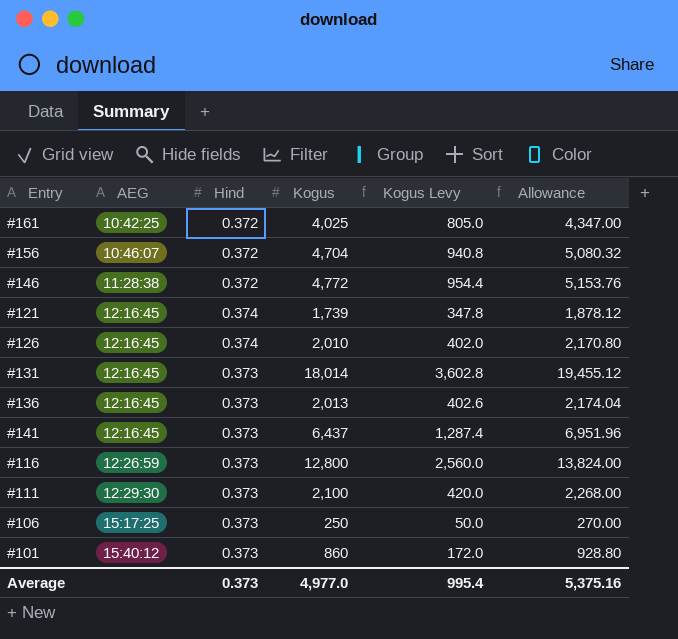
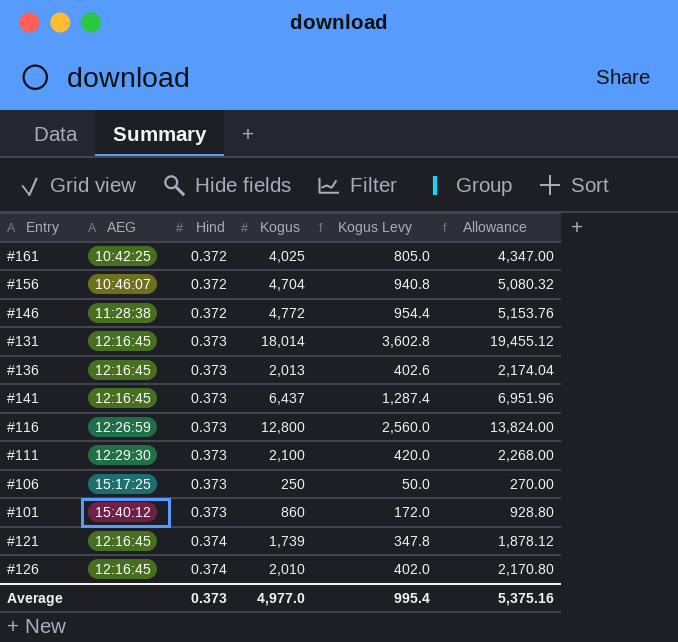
row order: AEG ascending -> Hind ascending

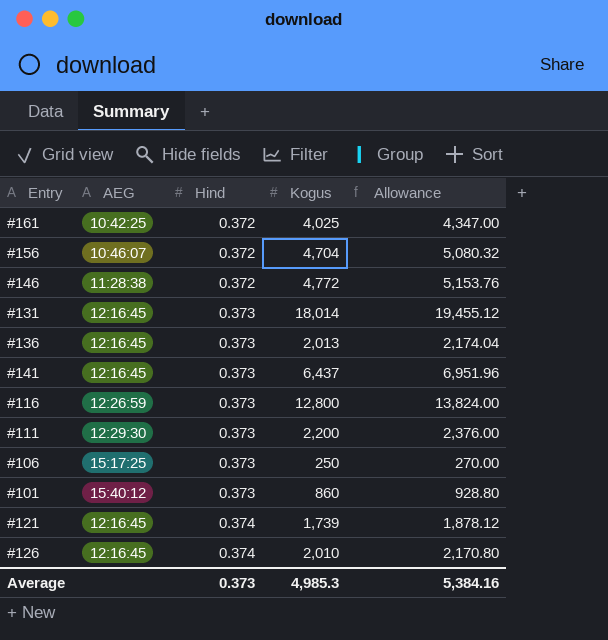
column Kogus Levy | formula: [Kogus] * 0.2 -> none
#111 | Kogus: 2,100 -> 2,200
#111 | Allowance: 2,268.00 -> 2,376.00
Average | Kogus: 4,977.0 -> 4,985.3
Average | Allowance: 5,375.16 -> 5,384.16

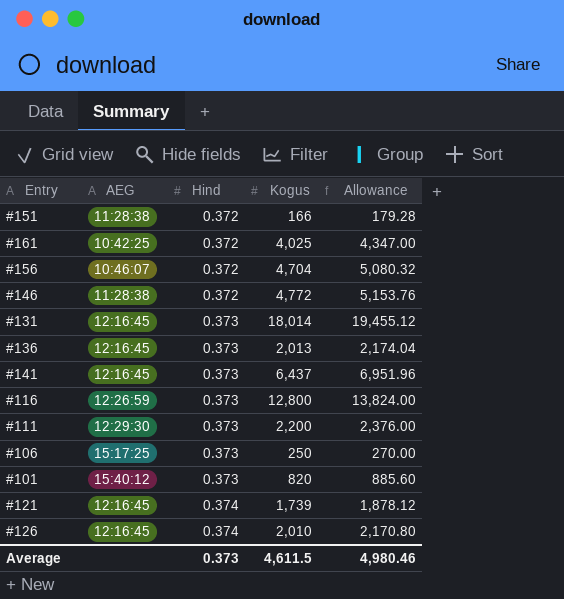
row #151: none -> 11:28:38 | 0.372 | 166 | 179.28
#101 | Kogus: 860 -> 820
#101 | Allowance: 928.80 -> 885.60
Average | Kogus: 4,985.3 -> 4,611.5
Average | Allowance: 5,384.16 -> 4,980.46

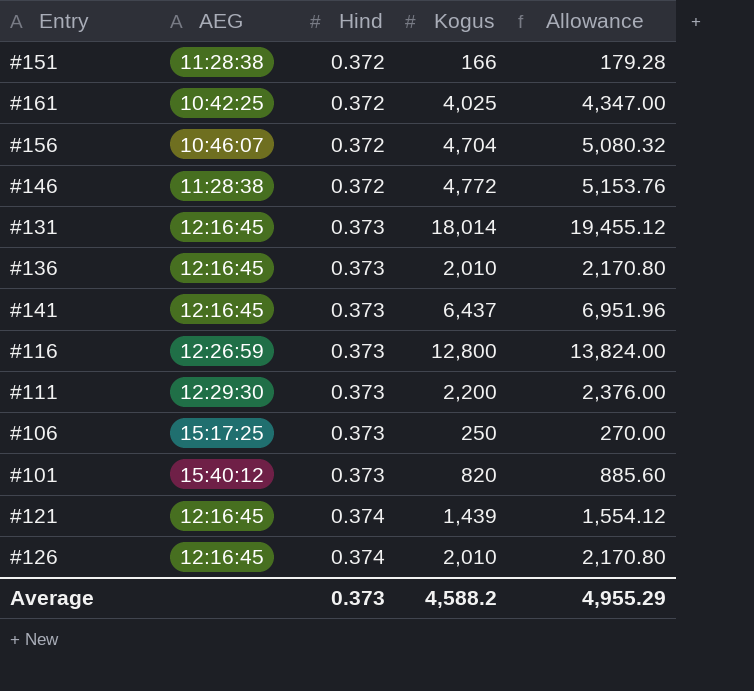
#136 | Kogus: 2,013 -> 2,010
#136 | Allowance: 2,174.04 -> 2,170.80
#121 | Kogus: 1,739 -> 1,439
#121 | Allowance: 1,878.12 -> 1,554.12
Average | Kogus: 4,611.5 -> 4,588.2
Average | Allowance: 4,980.46 -> 4,955.29

